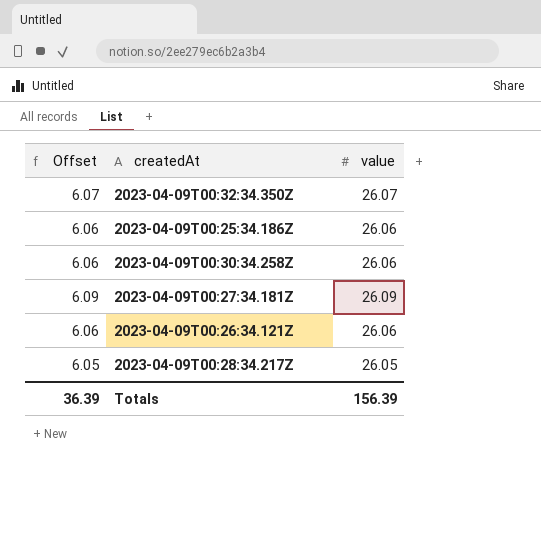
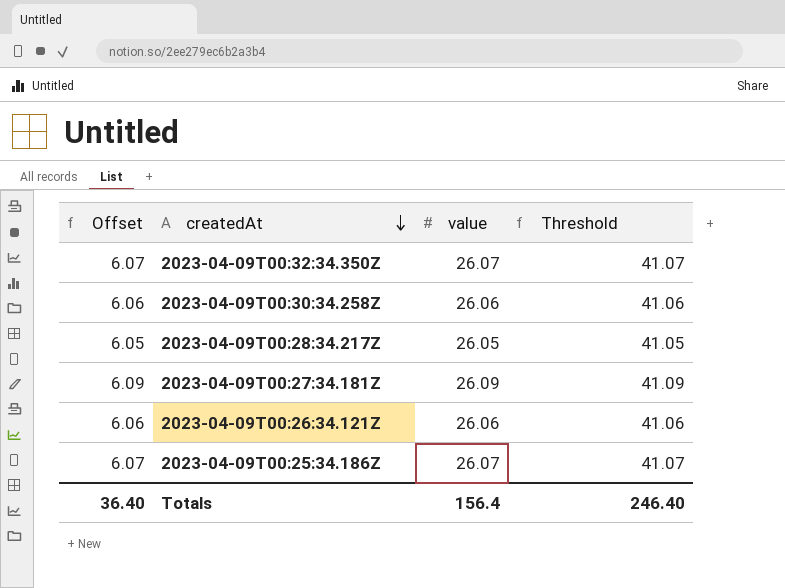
row order: none -> createdAt descending
column Threshold | formula: none -> [value] + 15
2023-04-09T00:25:34.186Z | Offset: 6.06 -> 6.07
2023-04-09T00:25:34.186Z | value: 26.06 -> 26.07
Totals | Offset: 36.39 -> 36.40
Totals | value: 156.39 -> 156.4

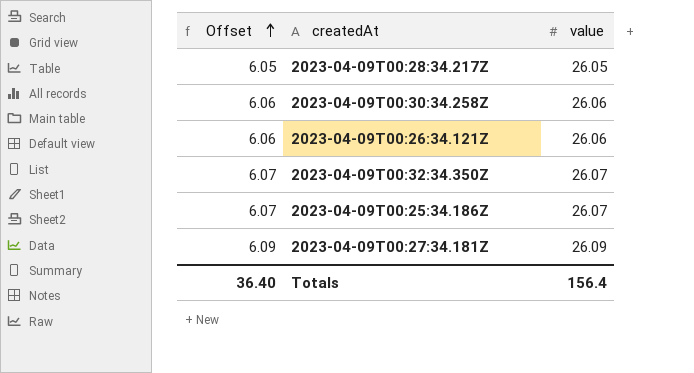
row order: createdAt descending -> Offset ascending
column Threshold | formula: [value] + 15 -> none

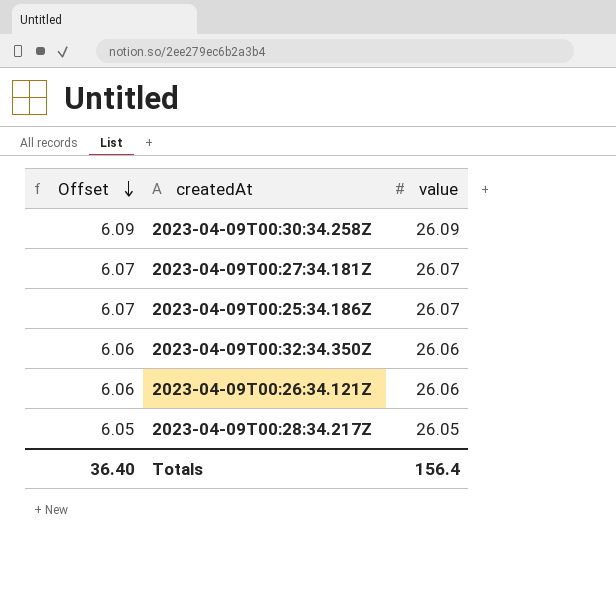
row order: Offset ascending -> Offset descending
2023-04-09T00:30:34.258Z | Offset: 6.06 -> 6.09
2023-04-09T00:30:34.258Z | value: 26.06 -> 26.09
2023-04-09T00:27:34.181Z | Offset: 6.09 -> 6.07
2023-04-09T00:27:34.181Z | value: 26.09 -> 26.07
2023-04-09T00:32:34.350Z | Offset: 6.07 -> 6.06
2023-04-09T00:32:34.350Z | value: 26.07 -> 26.06

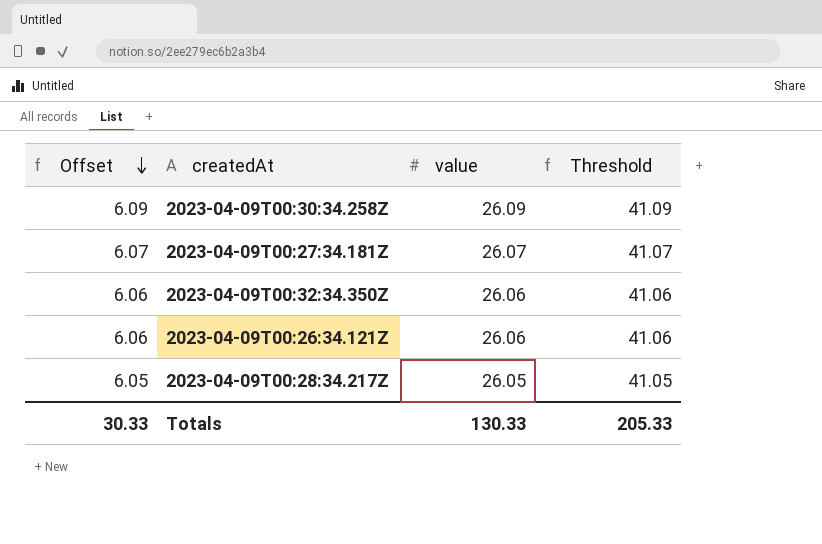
column Threshold | formula: none -> [value] + 15
row 2023-04-09T00:25:34.186Z: 6.07 | 26.07 -> none
Totals | Offset: 36.40 -> 30.33
Totals | value: 156.4 -> 130.33

